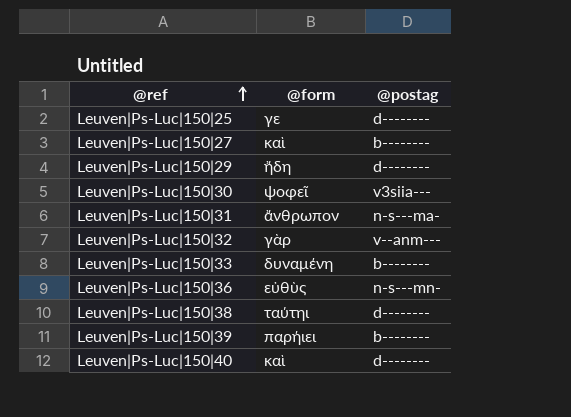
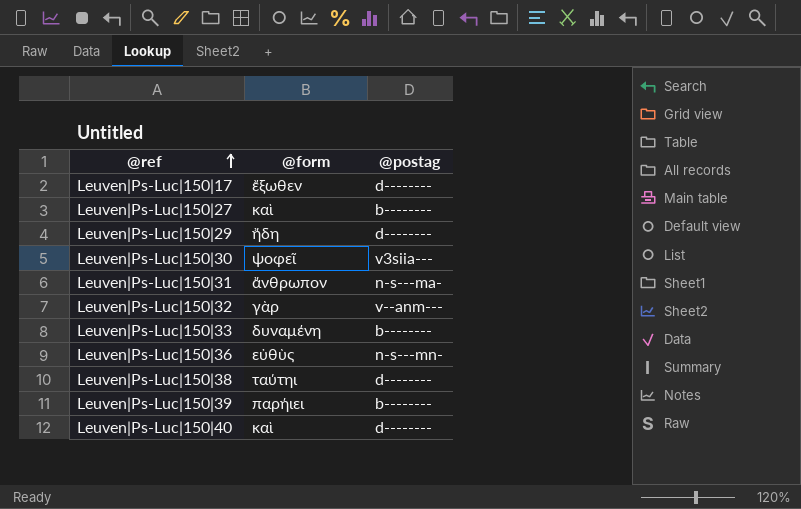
row Leuven|Ps-Luc|150|25: γε | d-------- -> none
row Leuven|Ps-Luc|150|17: none -> ἔξωθεν | d--------

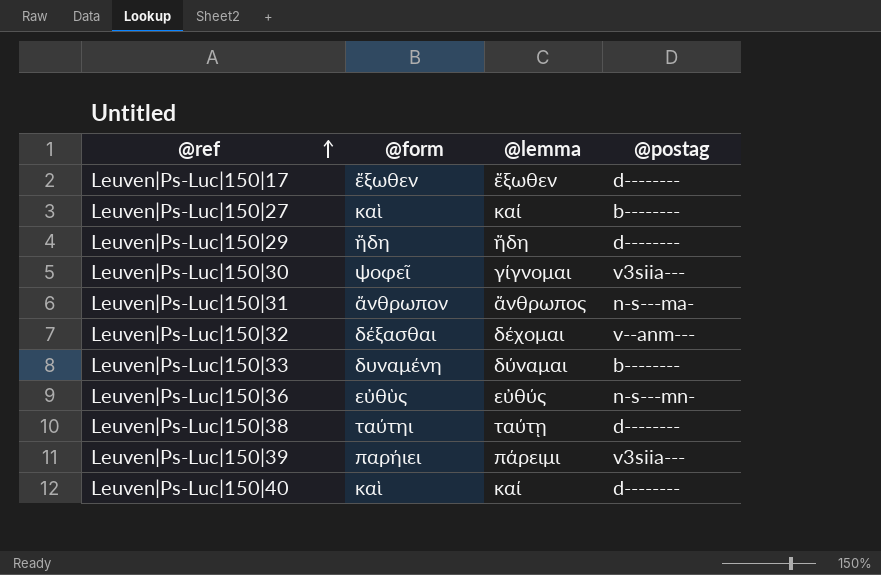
column @lemma | position: none -> 3
Leuven|Ps-Luc|150|32 | @form: γὰρ -> δέξασθαι
Leuven|Ps-Luc|150|39 | @postag: b-------- -> v3siia---

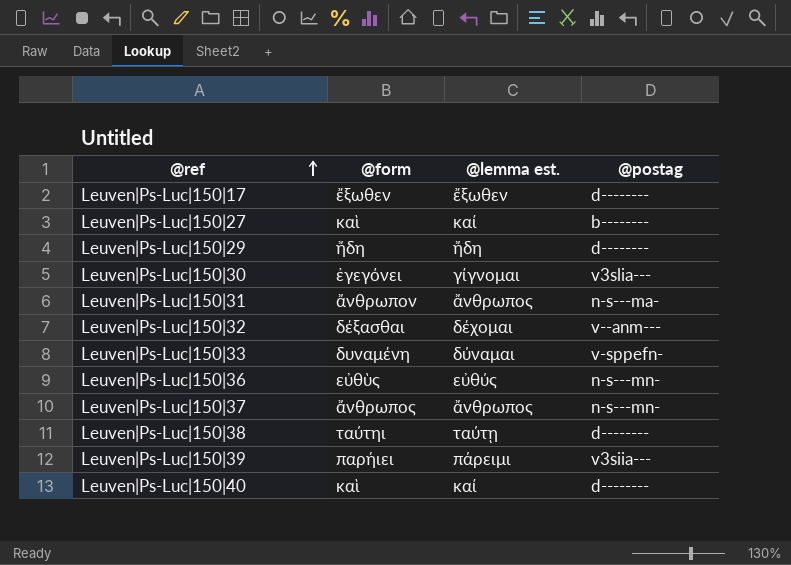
column name: @lemma -> @lemma est.
Leuven|Ps-Luc|150|30 | @form: ψοφεῖ -> ἐγεγόνει
Leuven|Ps-Luc|150|30 | @postag: v3siia--- -> v3slia---
Leuven|Ps-Luc|150|33 | @postag: b-------- -> v-sppefn-
row Leuven|Ps-Luc|150|37: none -> ἄνθρωπος | ἄνθρωπος | n-s---mn-

